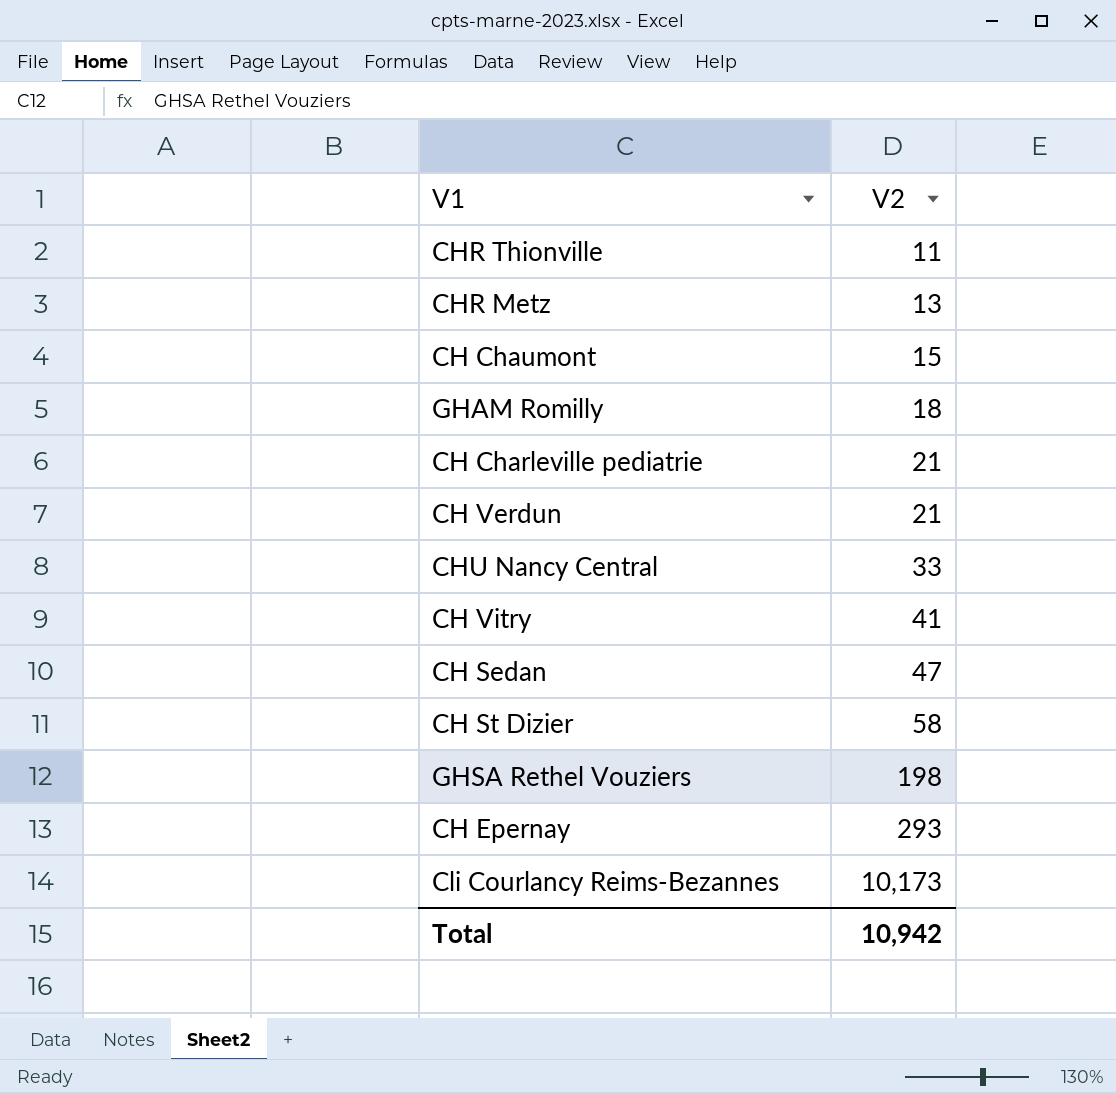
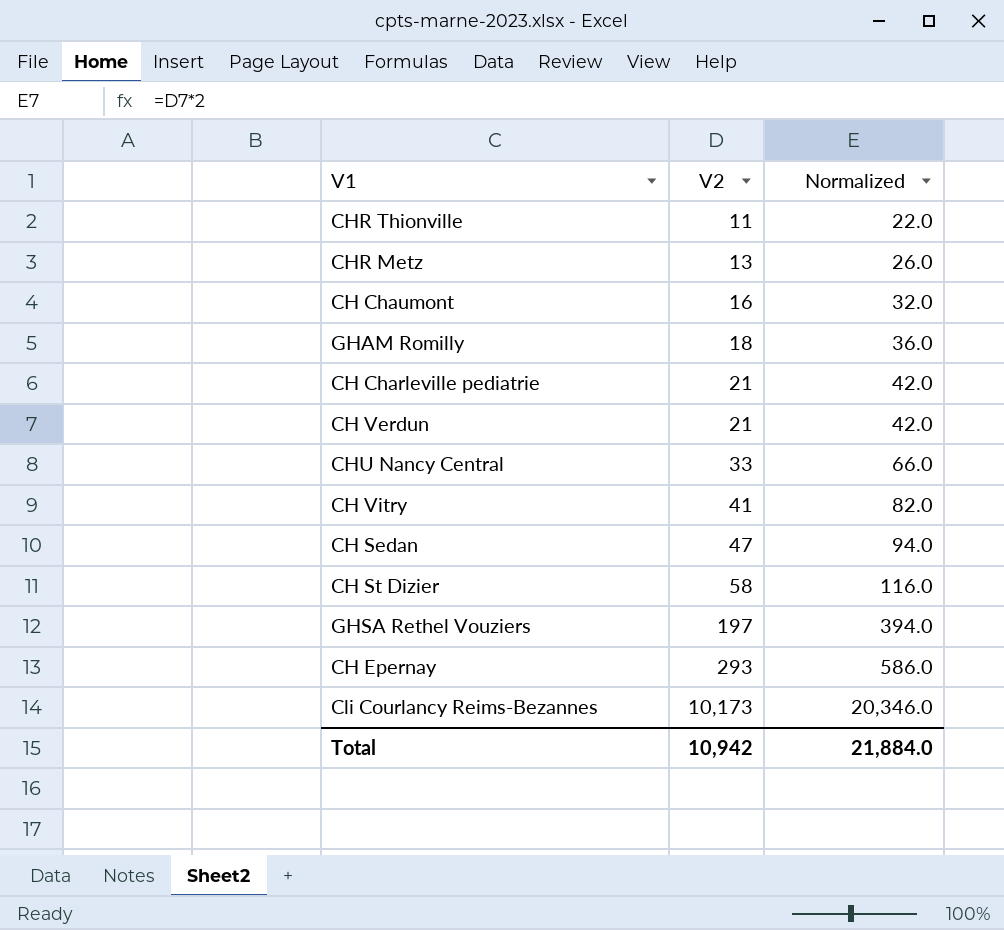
column Normalized | formula: none -> [V2] * 2
CH Chaumont | V2: 15 -> 16
GHSA Rethel Vouziers | V2: 198 -> 197

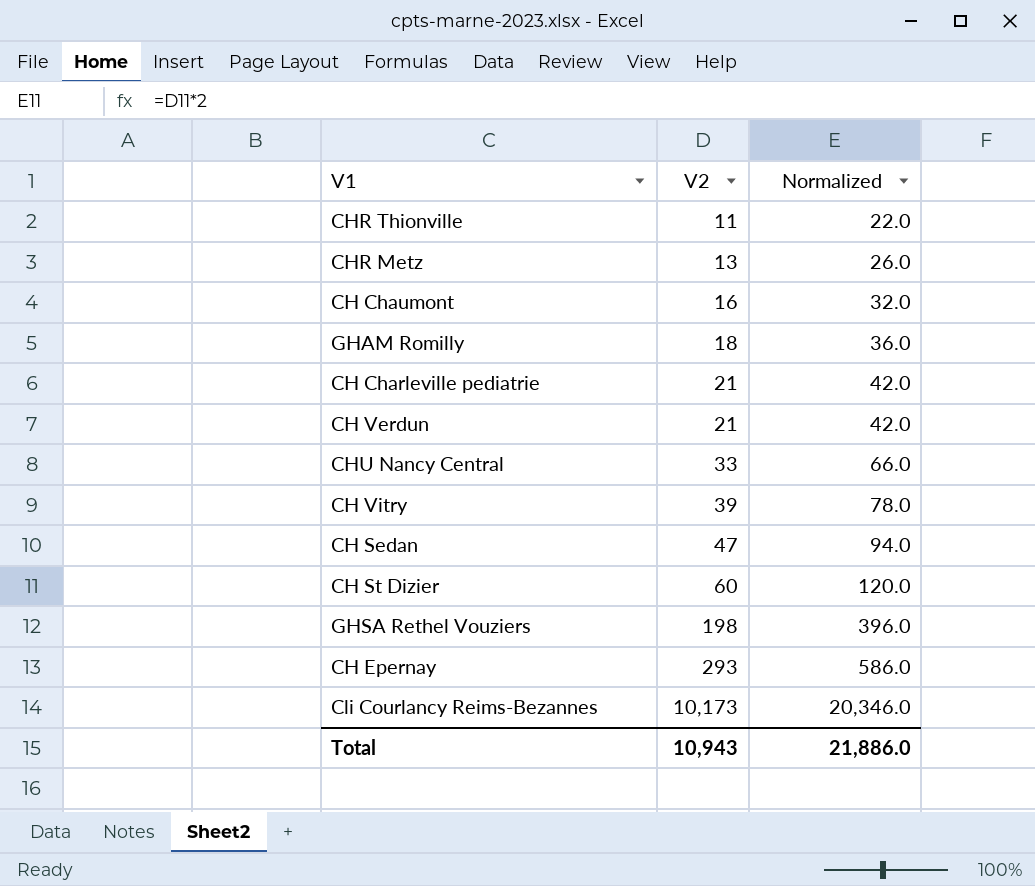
CH Vitry | V2: 41 -> 39
CH Vitry | Normalized: 82.0 -> 78.0
CH St Dizier | V2: 58 -> 60
CH St Dizier | Normalized: 116.0 -> 120.0
GHSA Rethel Vouziers | V2: 197 -> 198
GHSA Rethel Vouziers | Normalized: 394.0 -> 396.0
Total | V2: 10,942 -> 10,943
Total | Normalized: 21,884.0 -> 21,886.0

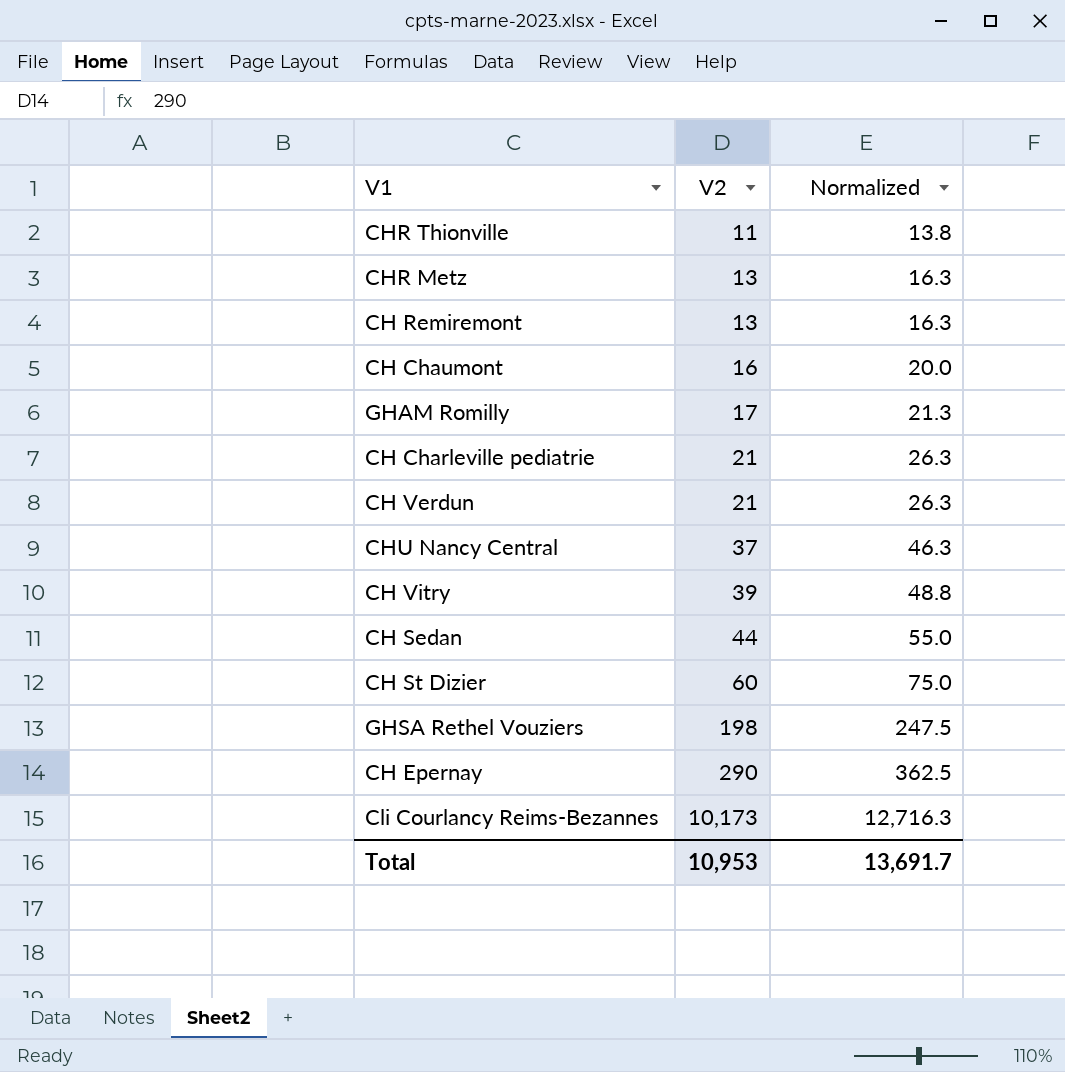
column Normalized | formula: [V2] * 2 -> [V2] * 1.25
row CH Remiremont: none -> 13 | 16.3
GHAM Romilly | V2: 18 -> 17
CHU Nancy Central | V2: 33 -> 37
CH Sedan | V2: 47 -> 44
CH Epernay | V2: 293 -> 290
Total | V2: 10,943 -> 10,953
Total | Normalized: 21,886.0 -> 13,691.7

